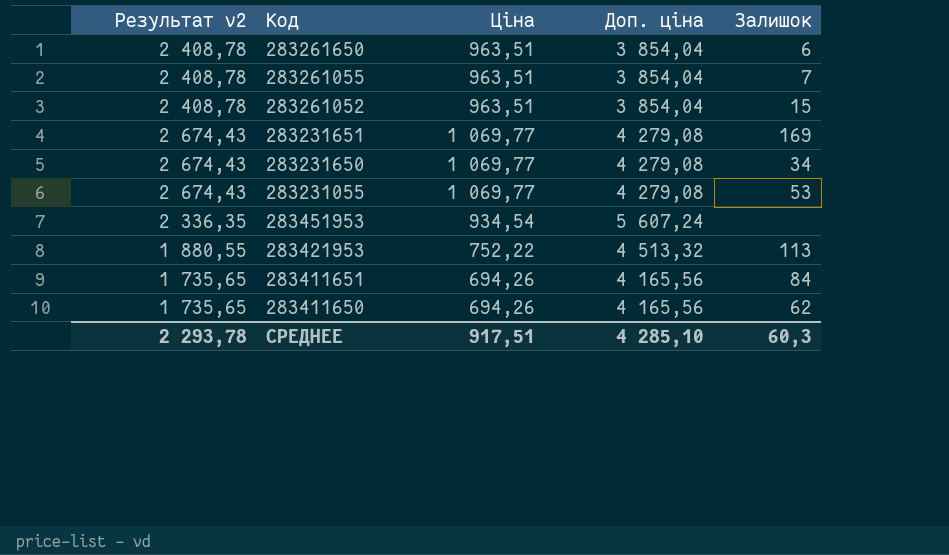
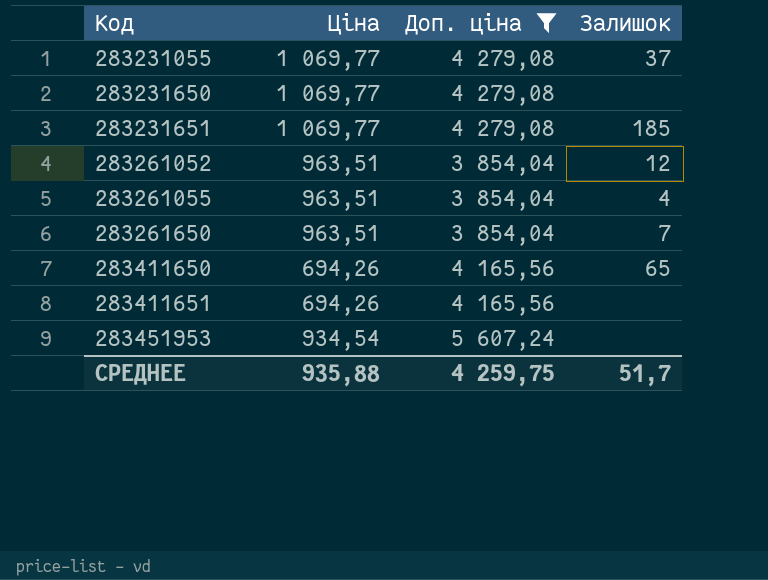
filter: none -> Доп. ціна != 4 513,32
row order: none -> Код ascending
column Результат v2 | formula: [Ціна] * 2,5 -> none
283231055 | Залишок: 53 -> 37
283231650 | Залишок: 34 -> none
283231651 | Залишок: 169 -> 185
283261052 | Залишок: 15 -> 12
283261055 | Залишок: 7 -> 4
283261650 | Залишок: 6 -> 7
283411650 | Залишок: 62 -> 65
283411651 | Залишок: 84 -> none
СРЕДНЕЕ | Ціна: 917,51 -> 935,88
СРЕДНЕЕ | Доп. ціна: 4 285,10 -> 4 259,75
СРЕДНЕЕ | Залишок: 60,3 -> 51,7

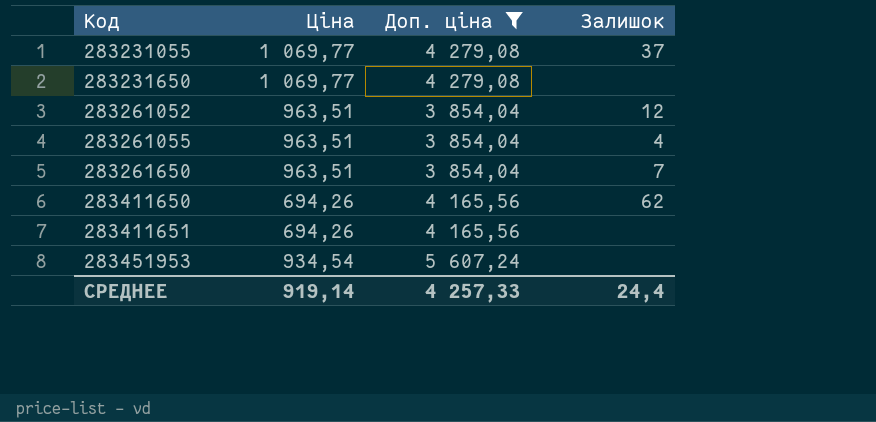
row 283231651: 1 069,77 | 4 279,08 | 185 -> none
283411650 | Залишок: 65 -> 62
СРЕДНЕЕ | Ціна: 935,88 -> 919,14
СРЕДНЕЕ | Доп. ціна: 4 259,75 -> 4 257,33
СРЕДНЕЕ | Залишок: 51,7 -> 24,4

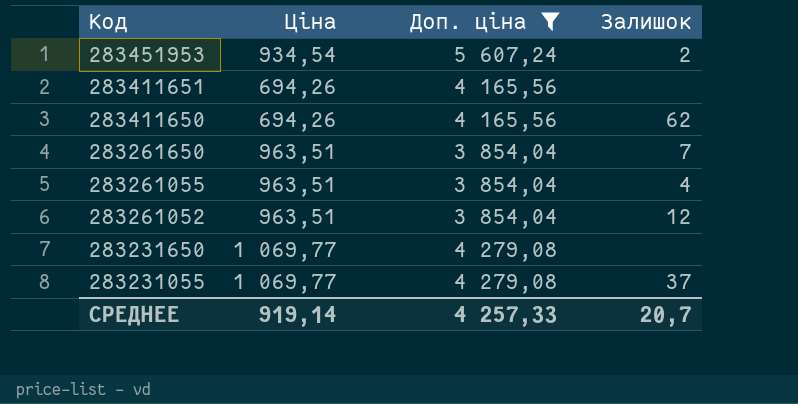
row order: Код ascending -> Код descending
283451953 | Залишок: none -> 2
СРЕДНЕЕ | Залишок: 24,4 -> 20,7

